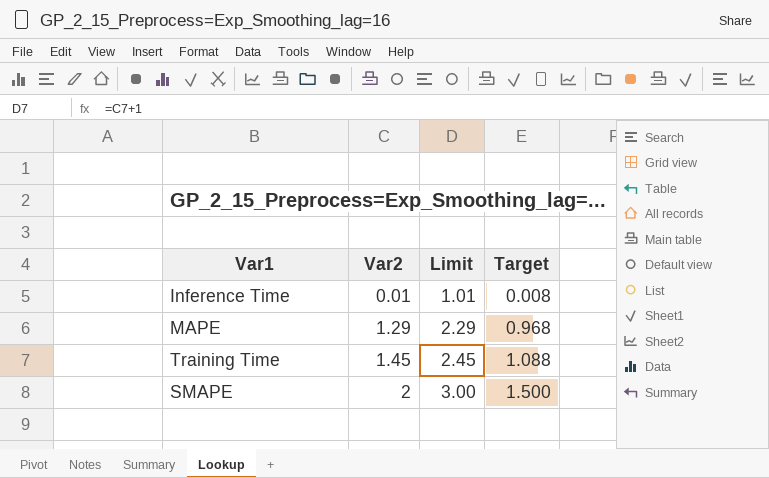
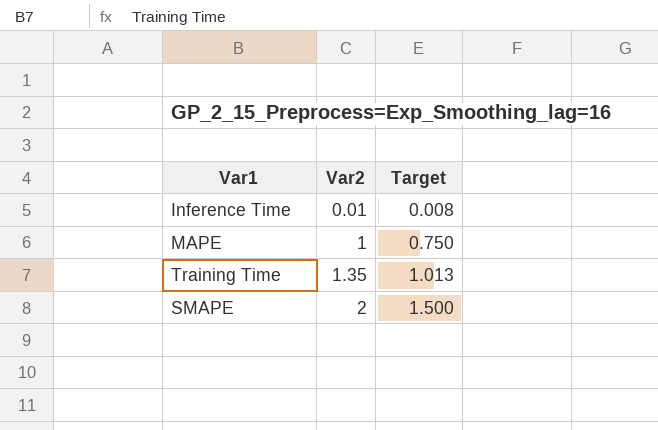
column Limit | formula: [Var2] + 1 -> none
MAPE | Var2: 1.29 -> 1
MAPE | Target: 0.968 -> 0.750
Training Time | Var2: 1.45 -> 1.35
Training Time | Target: 1.088 -> 1.013

